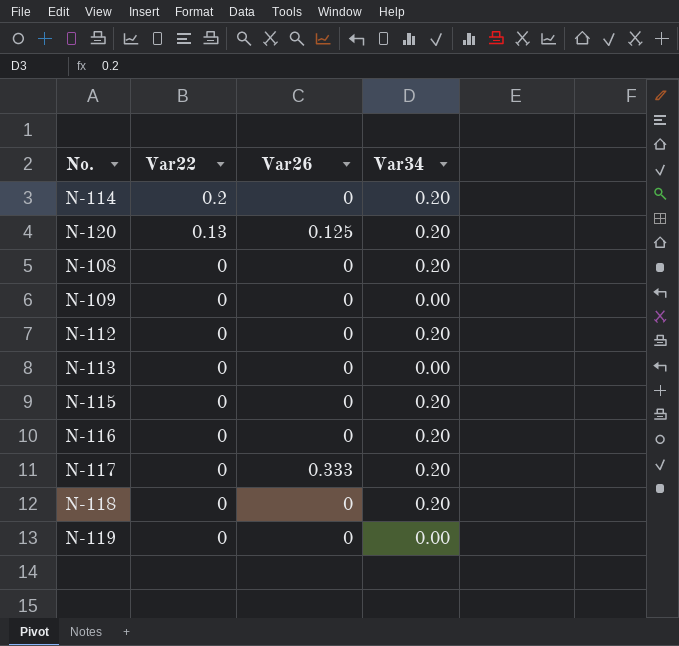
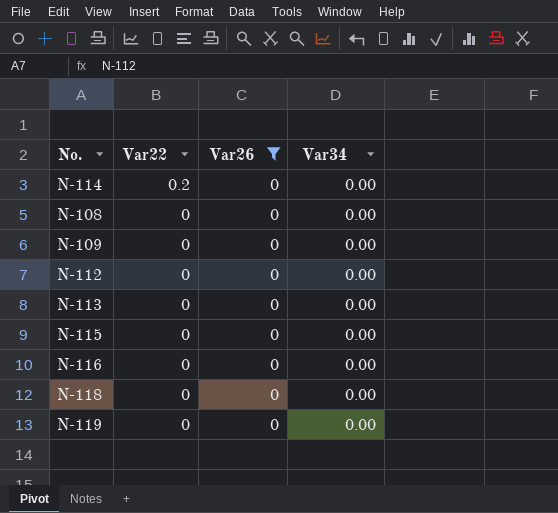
filter: none -> Var26 = 0
N-114 | Var34: 0.20 -> 0.00
N-108 | Var34: 0.20 -> 0.00
N-112 | Var34: 0.20 -> 0.00
N-115 | Var34: 0.20 -> 0.00
N-116 | Var34: 0.20 -> 0.00
N-118 | Var34: 0.20 -> 0.00

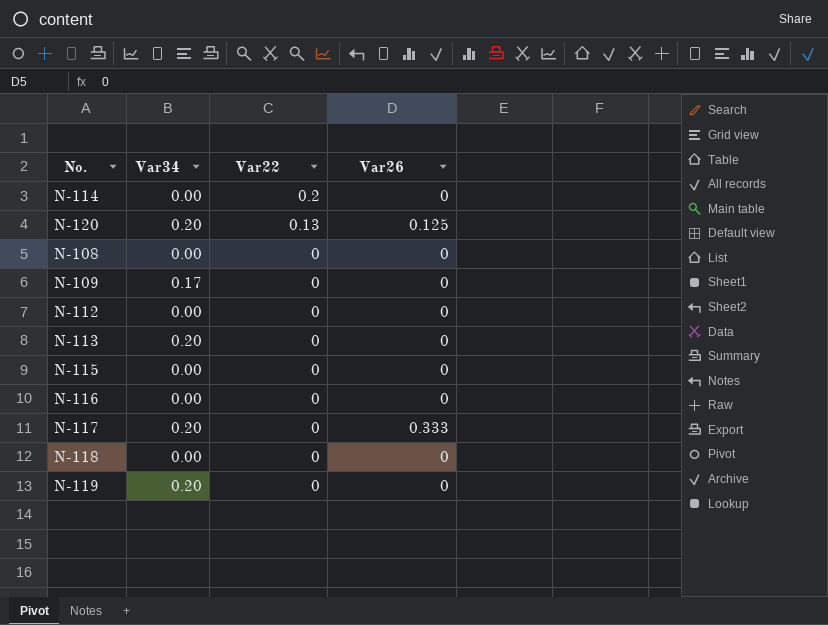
filter: Var26 = 0 -> none
column Var34 | position: 4 -> 2
N-109 | Var34: 0.00 -> 0.17
N-113 | Var34: 0.00 -> 0.20
N-119 | Var34: 0.00 -> 0.20

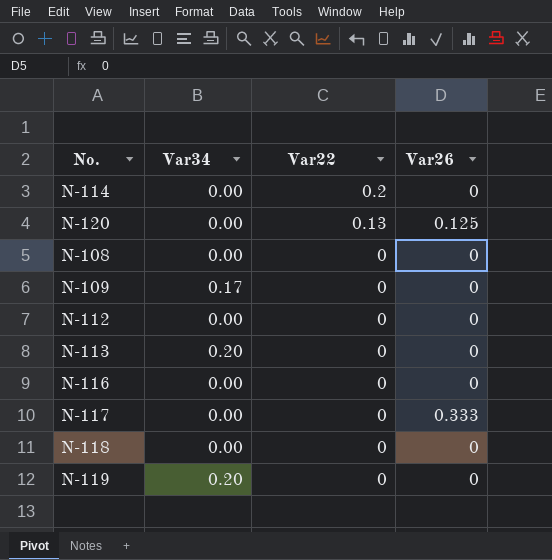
row N-115: 0.00 | 0 | 0 -> none
N-120 | Var34: 0.20 -> 0.00
N-117 | Var34: 0.20 -> 0.00

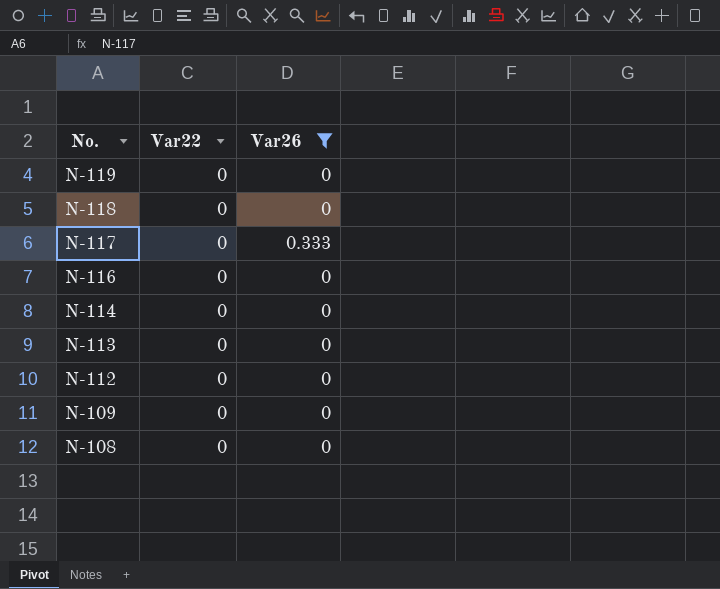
filter: none -> Var26 != 0.125
row order: Var22 descending -> No. descending
column Var34 | position: 2 -> none
N-114 | Var22: 0.2 -> 0

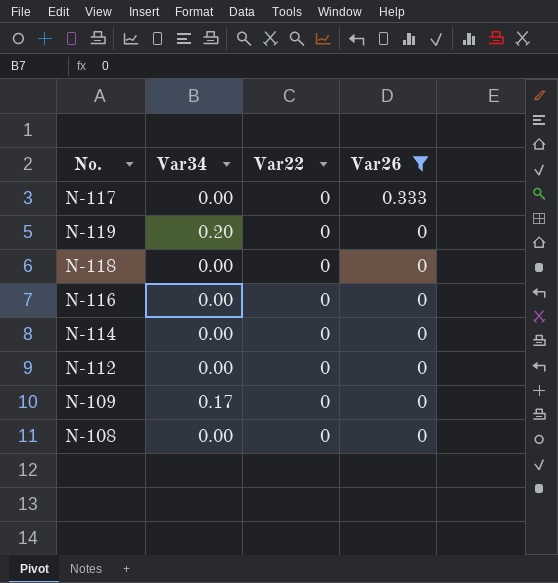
row order: No. descending -> Var26 descending
column Var34 | position: none -> 2
row N-113: 0 | 0 -> none

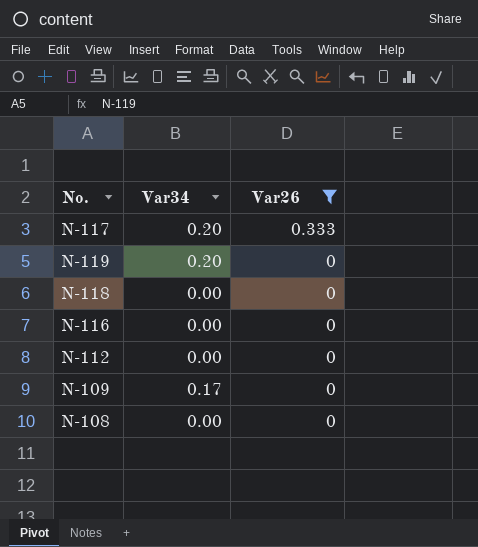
column Var22 | position: 3 -> none
row N-114: 0.00 | 0 | 0 -> none
N-117 | Var34: 0.00 -> 0.20

